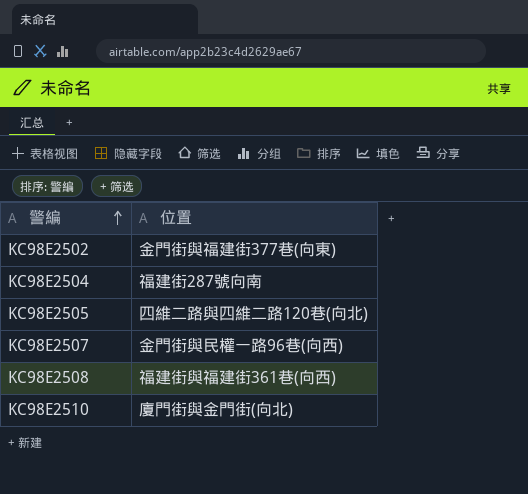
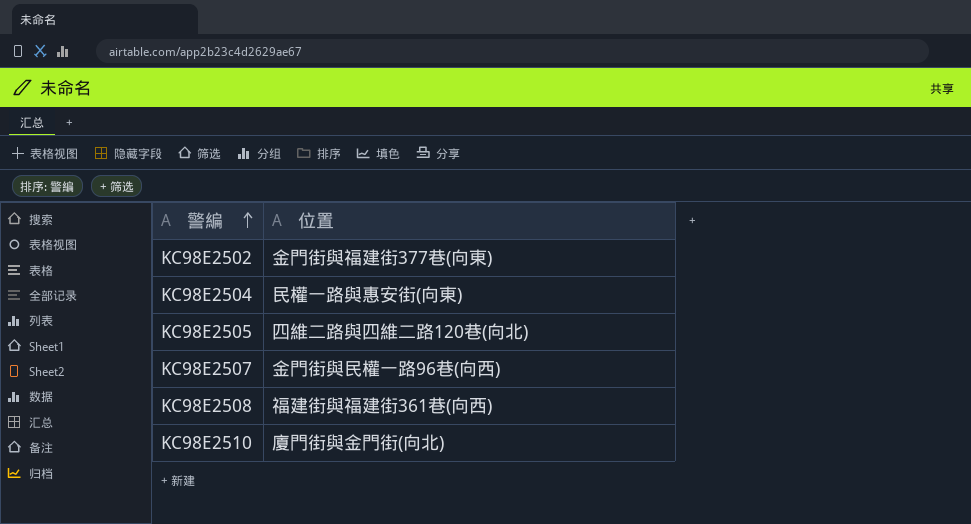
KC98E2504 | 位置: 福建街287號向南 -> 民權一路與惠安街(向東)

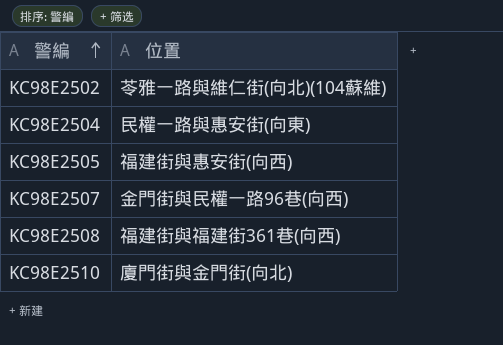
KC98E2502 | 位置: 金門街與福建街377巷(向東) -> 苓雅一路與維仁街(向北)(104蘇維)
KC98E2505 | 位置: 四維二路與四維二路120巷(向北) -> 福建街與惠安街(向西)

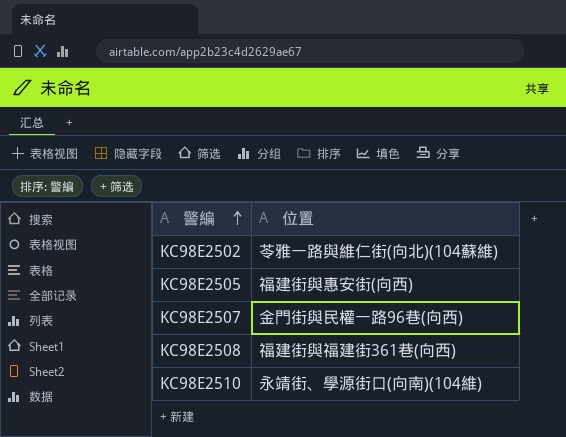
row KC98E2504: 民權一路與惠安街(向東) -> none
KC98E2510 | 位置: 廈門街與金門街(向北) -> 永靖街、學源街口(向南)(104維)

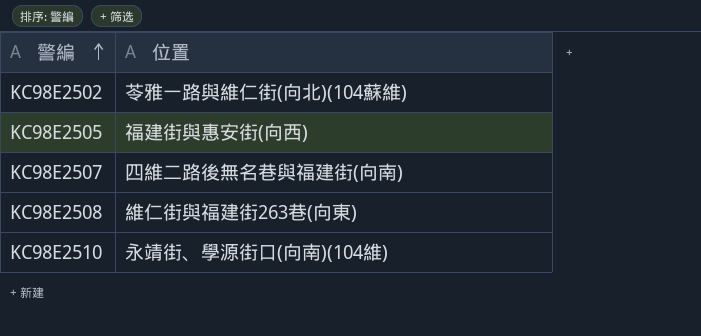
KC98E2507 | 位置: 金門街與民權一路96巷(向西) -> 四維二路後無名巷與福建街(向南)
KC98E2508 | 位置: 福建街與福建街361巷(向西) -> 維仁街與福建街263巷(向東)

